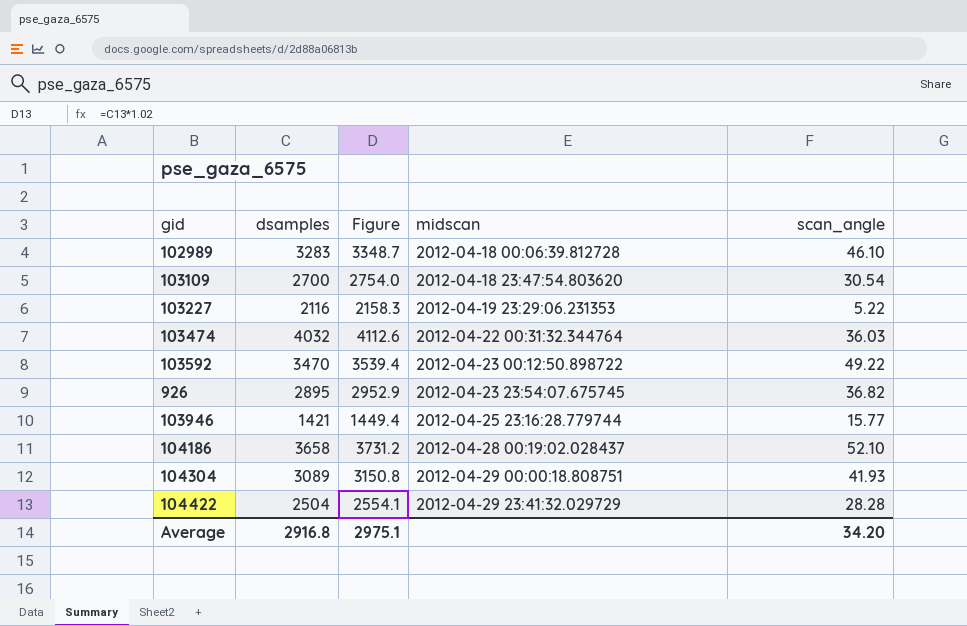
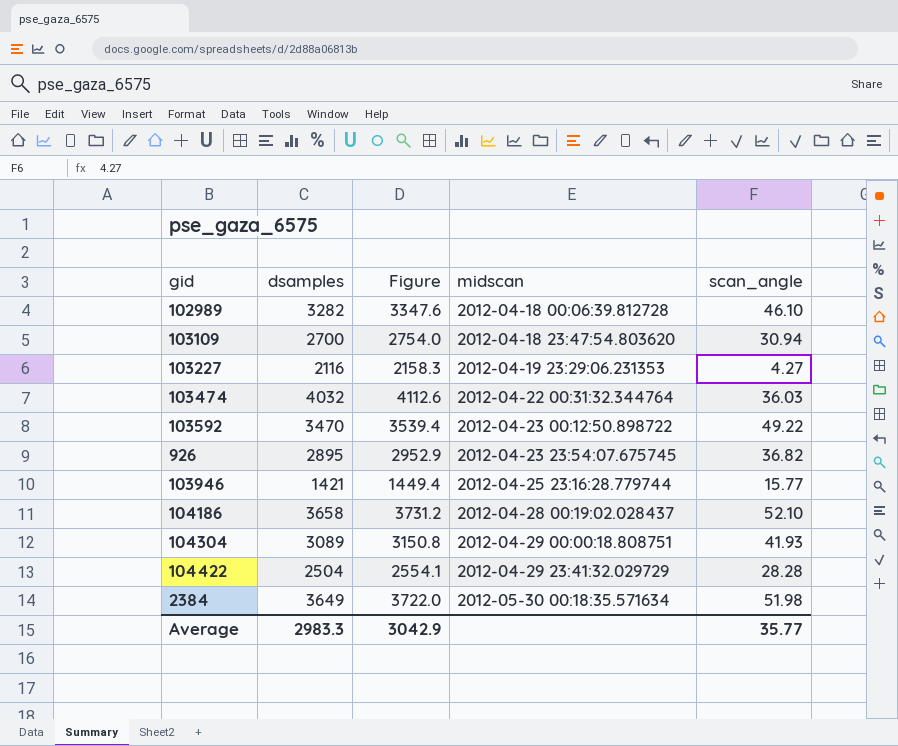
102989 | dsamples: 3283 -> 3282
102989 | Figure: 3348.7 -> 3347.6
103109 | scan_angle: 30.54 -> 30.94
103227 | scan_angle: 5.22 -> 4.27
row 2384: none -> 3649 | 3722.0 | 2012-05-30 00:18:35.571634 | 51.98
Average | dsamples: 2916.8 -> 2983.3
Average | Figure: 2975.1 -> 3042.9
Average | scan_angle: 34.20 -> 35.77

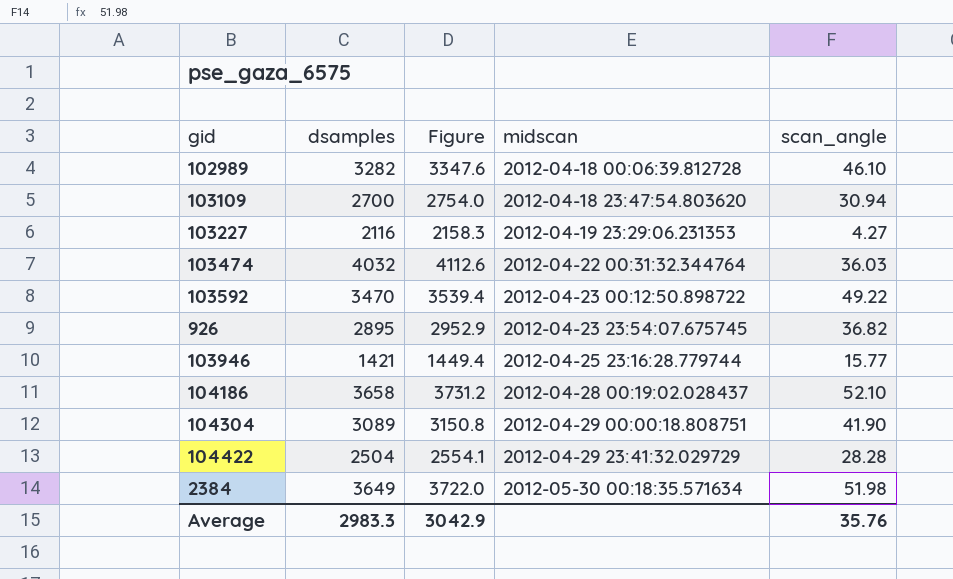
104304 | scan_angle: 41.93 -> 41.90
Average | scan_angle: 35.77 -> 35.76

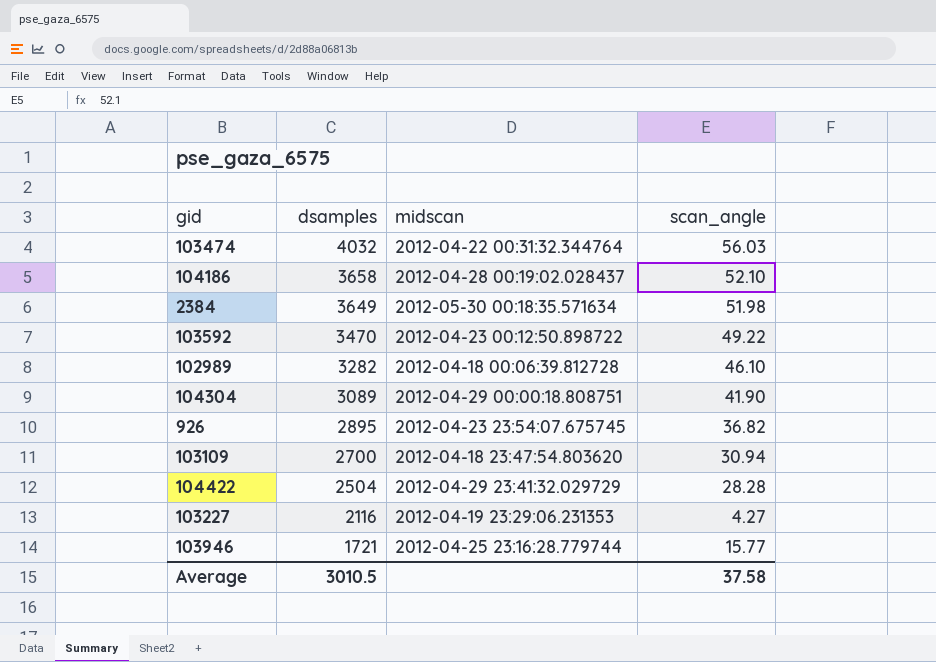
row order: midscan ascending -> dsamples descending
column Figure | formula: [dsamples] * 1.02 -> none
103474 | scan_angle: 36.03 -> 56.03
103946 | dsamples: 1421 -> 1721
Average | dsamples: 2983.3 -> 3010.5
Average | scan_angle: 35.76 -> 37.58

